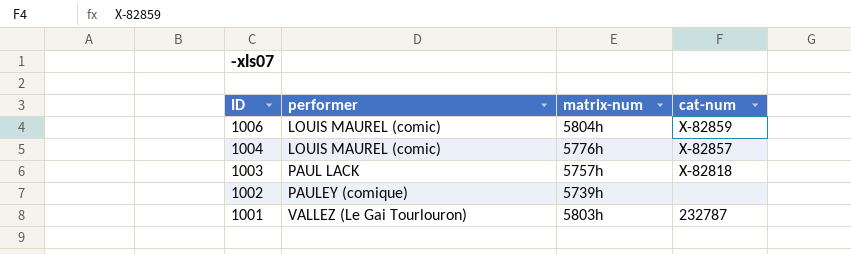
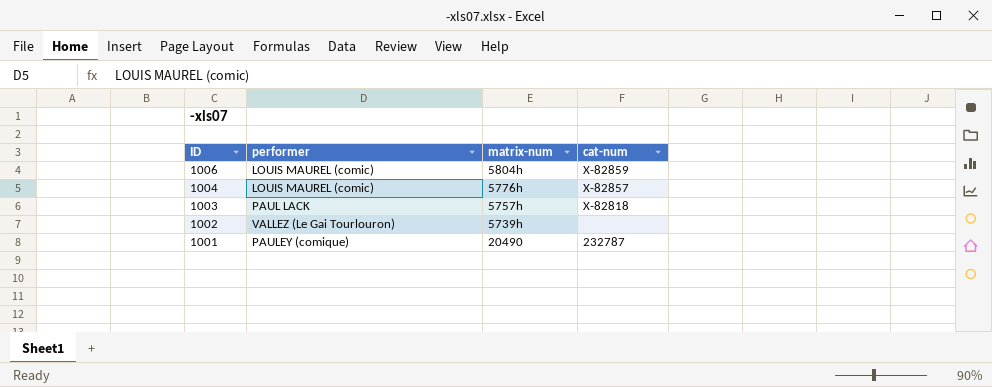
1002 | performer: PAULEY (comique) -> VALLEZ (Le Gai Tourlouron)
1001 | performer: VALLEZ (Le Gai Tourlouron) -> PAULEY (comique)
1001 | matrix-num: 5803h -> 20490

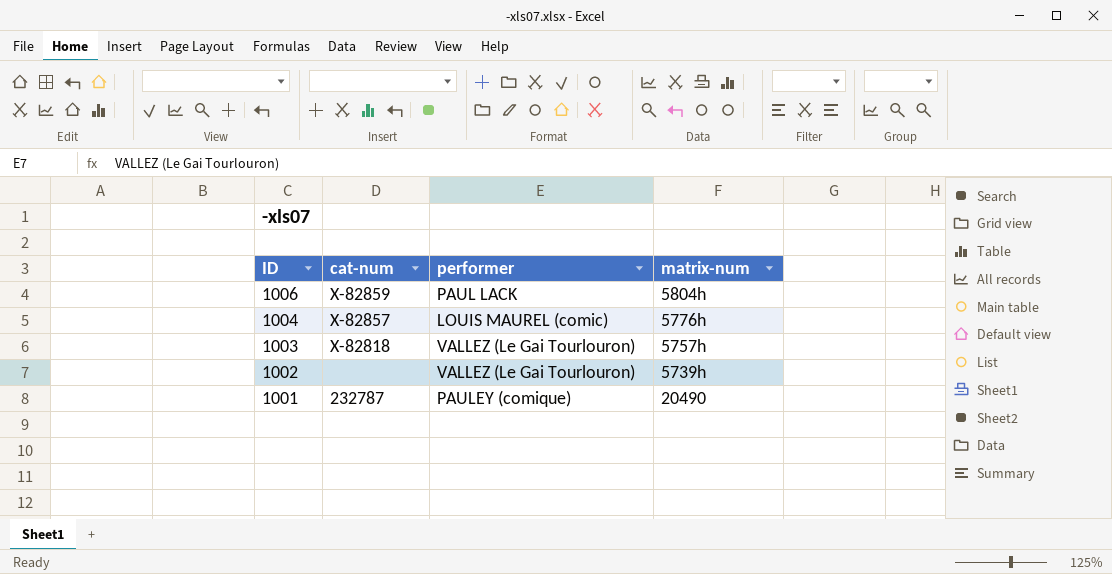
column cat-num | position: 4 -> 2
1006 | performer: LOUIS MAUREL (comic) -> PAUL LACK
1003 | performer: PAUL LACK -> VALLEZ (Le Gai Tourlouron)

